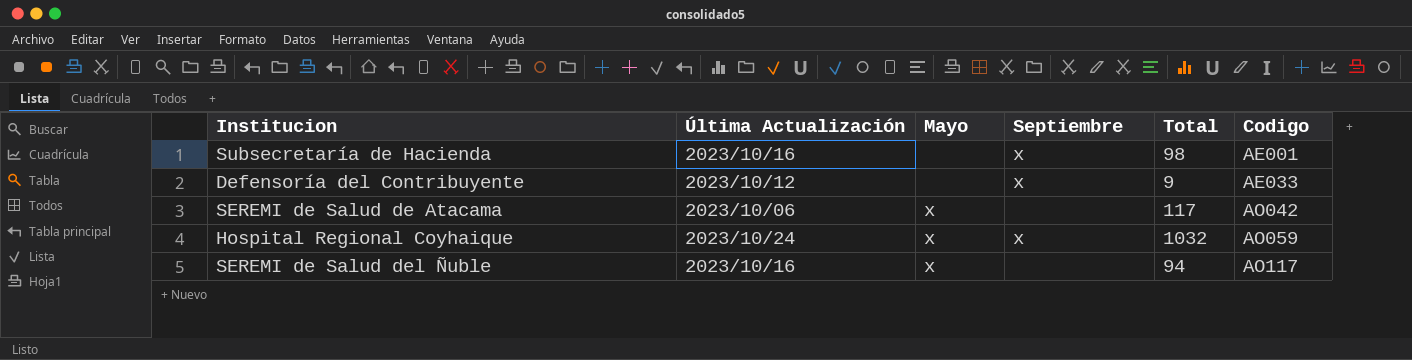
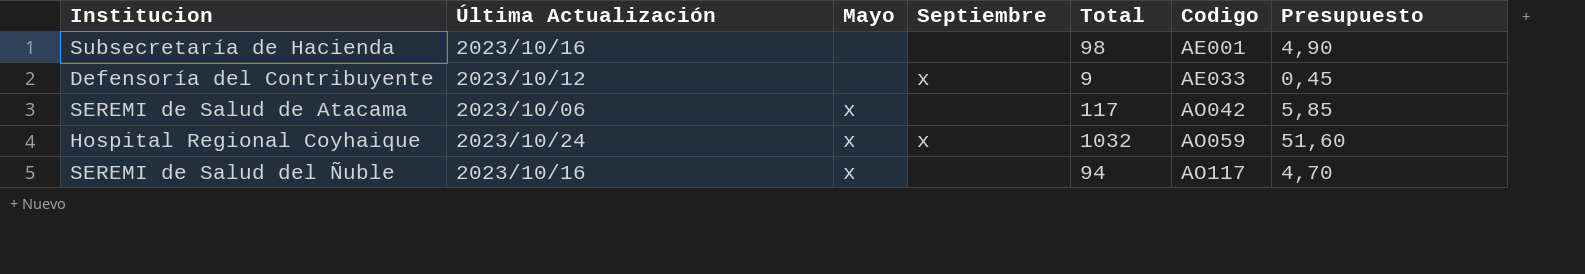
column Presupuesto | formula: none -> [Total] * 0,05
Subsecretaría de Hacienda | Septiembre: x -> none

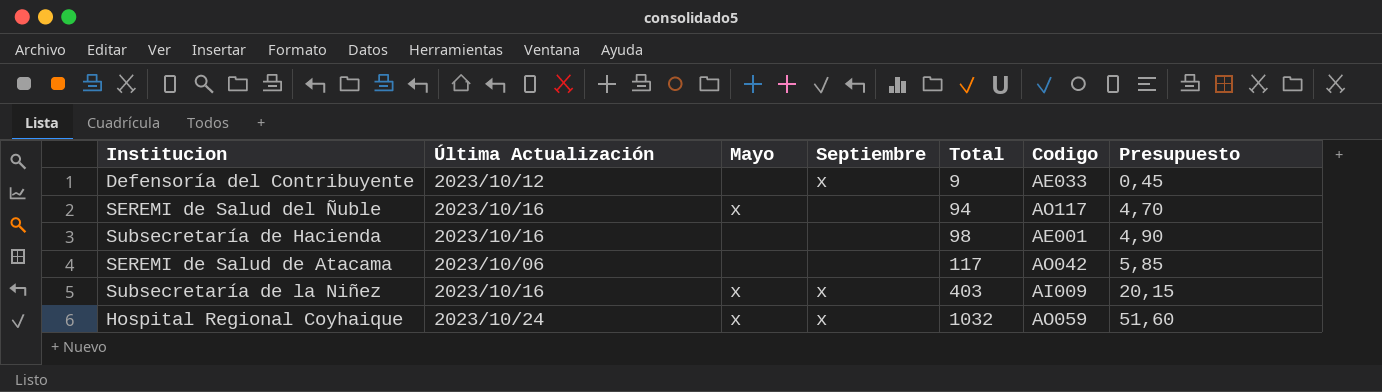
row order: Codigo ascending -> Total ascending
SEREMI de Salud de Atacama | Mayo: x -> none
row Subsecretaría de la Niñez: none -> 2023/10/16 | x | x | 403 | AI009 | 20,15

